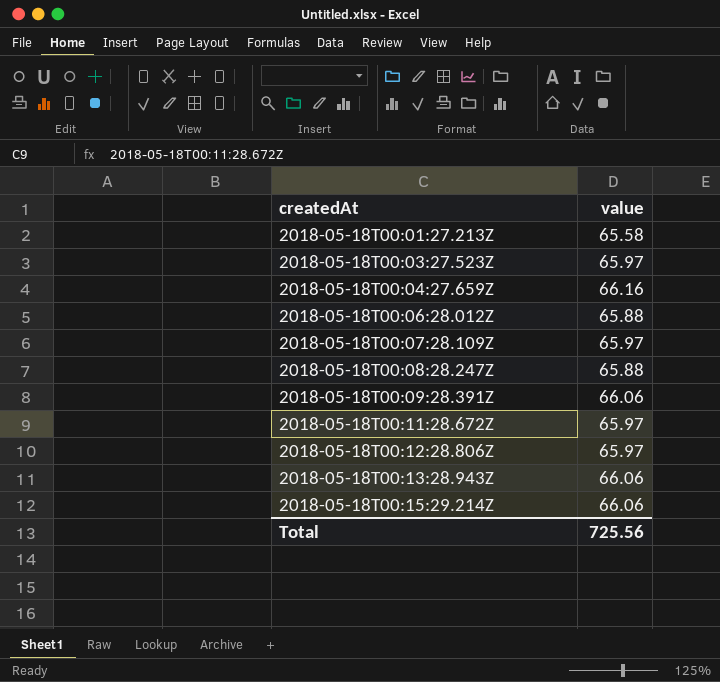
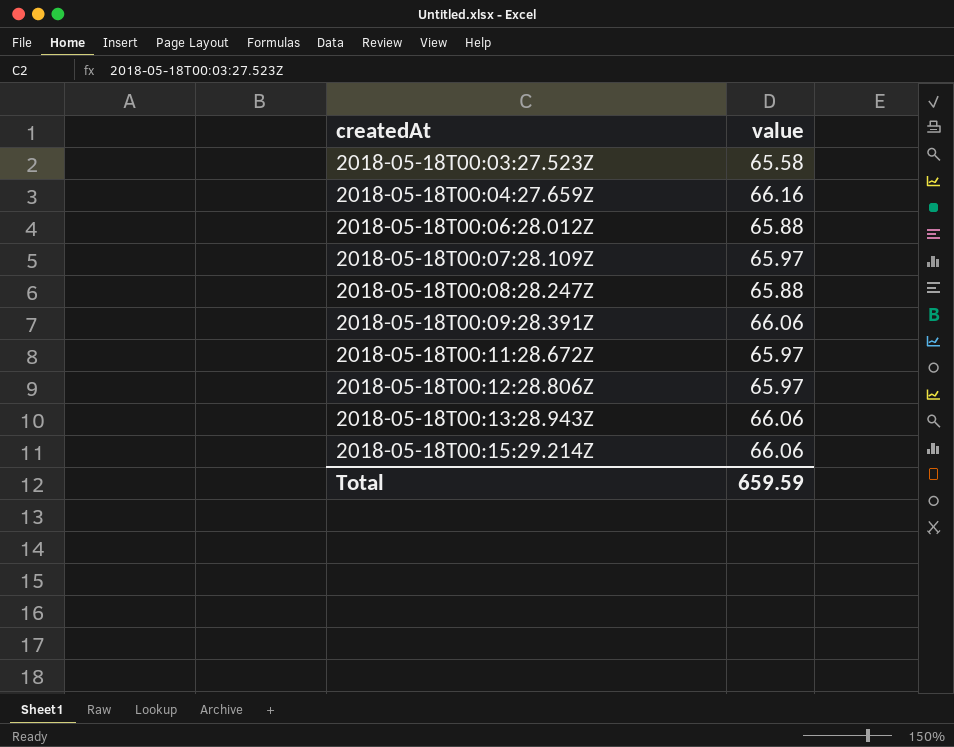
row 2018-05-18T00:01:27.213Z: 65.58 -> none
2018-05-18T00:03:27.523Z | value: 65.97 -> 65.58
Total | value: 725.56 -> 659.59

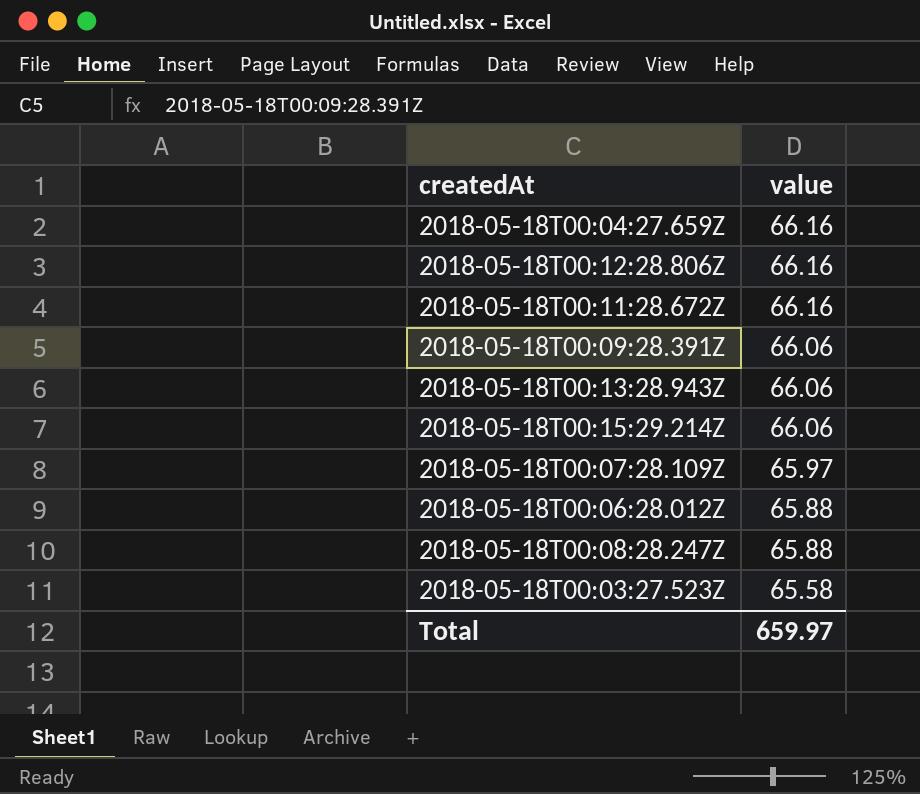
row order: createdAt ascending -> value descending
2018-05-18T00:12:28.806Z | value: 65.97 -> 66.16
2018-05-18T00:11:28.672Z | value: 65.97 -> 66.16
Total | value: 659.59 -> 659.97

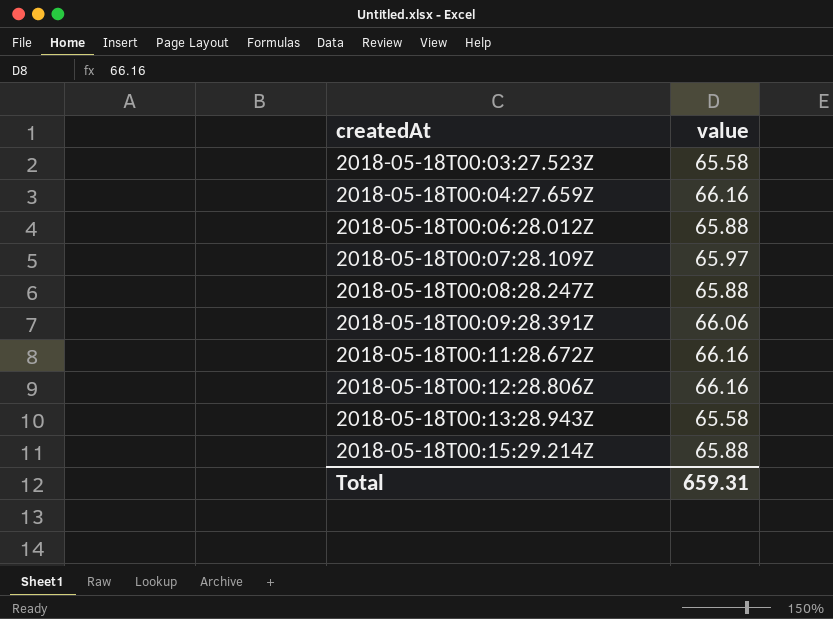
row order: value descending -> createdAt ascending
2018-05-18T00:13:28.943Z | value: 66.06 -> 65.58
2018-05-18T00:15:29.214Z | value: 66.06 -> 65.88
Total | value: 659.97 -> 659.31

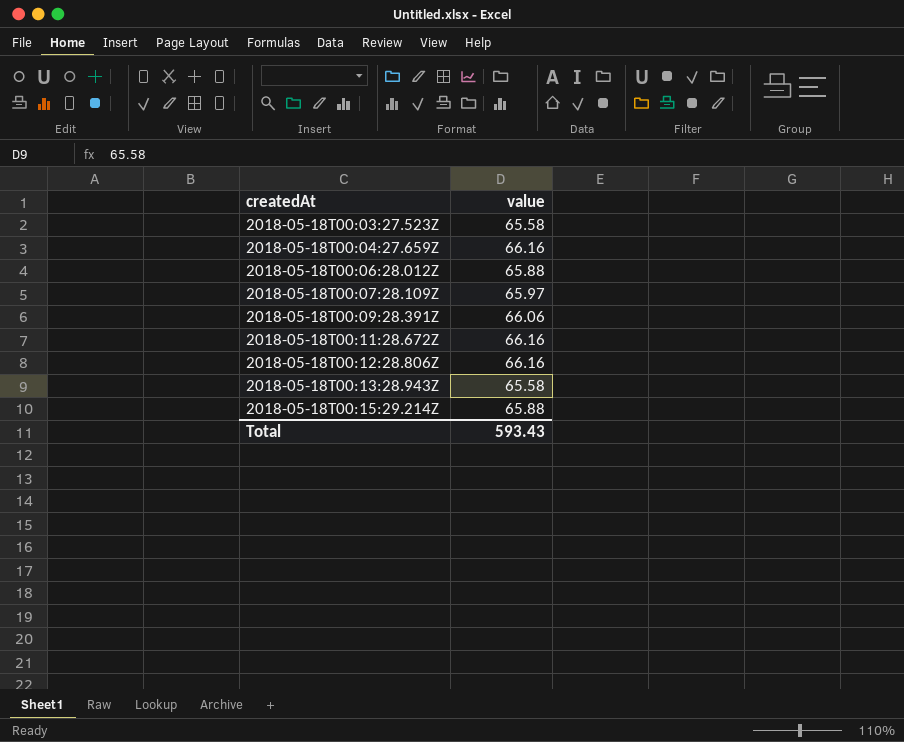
row 2018-05-18T00:08:28.247Z: 65.88 -> none
Total | value: 659.31 -> 593.43

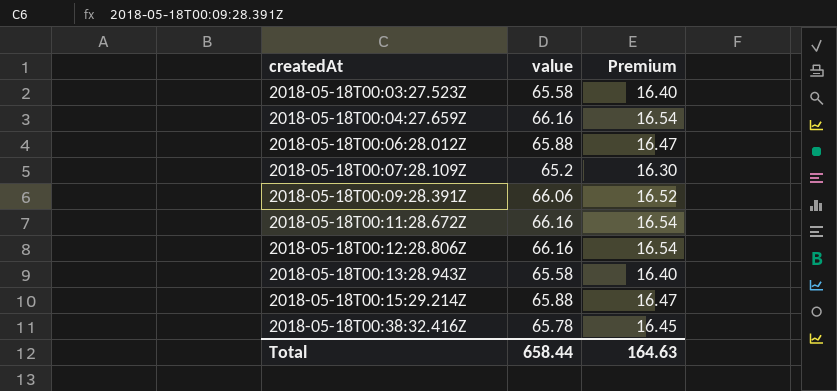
column Premium | formula: none -> [value] * 0.25
2018-05-18T00:07:28.109Z | value: 65.97 -> 65.2
row 2018-05-18T00:38:32.416Z: none -> 65.78 | 16.45
Total | value: 593.43 -> 658.44

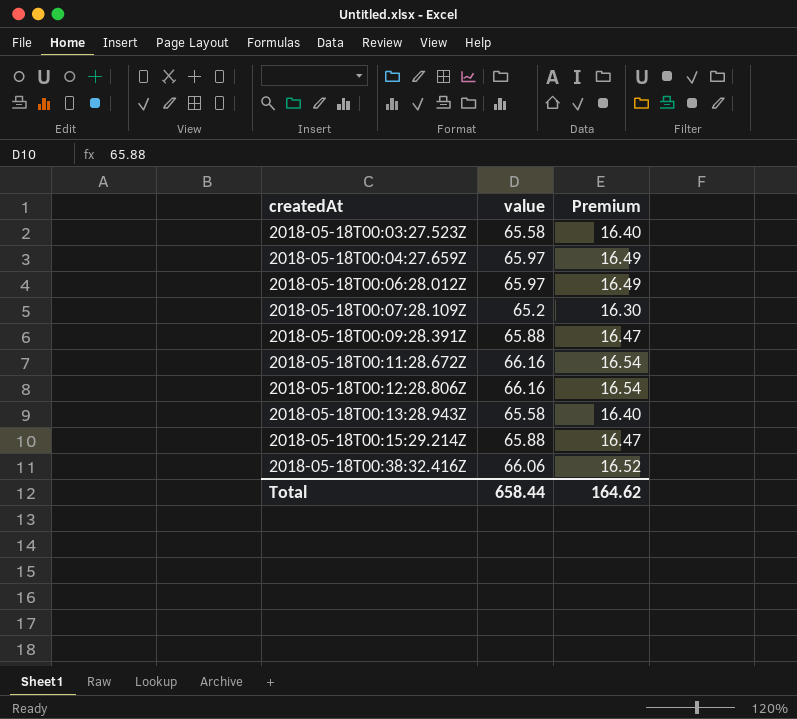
2018-05-18T00:04:27.659Z | value: 66.16 -> 65.97
2018-05-18T00:04:27.659Z | Premium: 16.54 -> 16.49
2018-05-18T00:06:28.012Z | value: 65.88 -> 65.97
2018-05-18T00:06:28.012Z | Premium: 16.47 -> 16.49
2018-05-18T00:09:28.391Z | value: 66.06 -> 65.88
2018-05-18T00:09:28.391Z | Premium: 16.52 -> 16.47
2018-05-18T00:38:32.416Z | value: 65.78 -> 66.06
2018-05-18T00:38:32.416Z | Premium: 16.45 -> 16.52
Total | Premium: 164.63 -> 164.62

